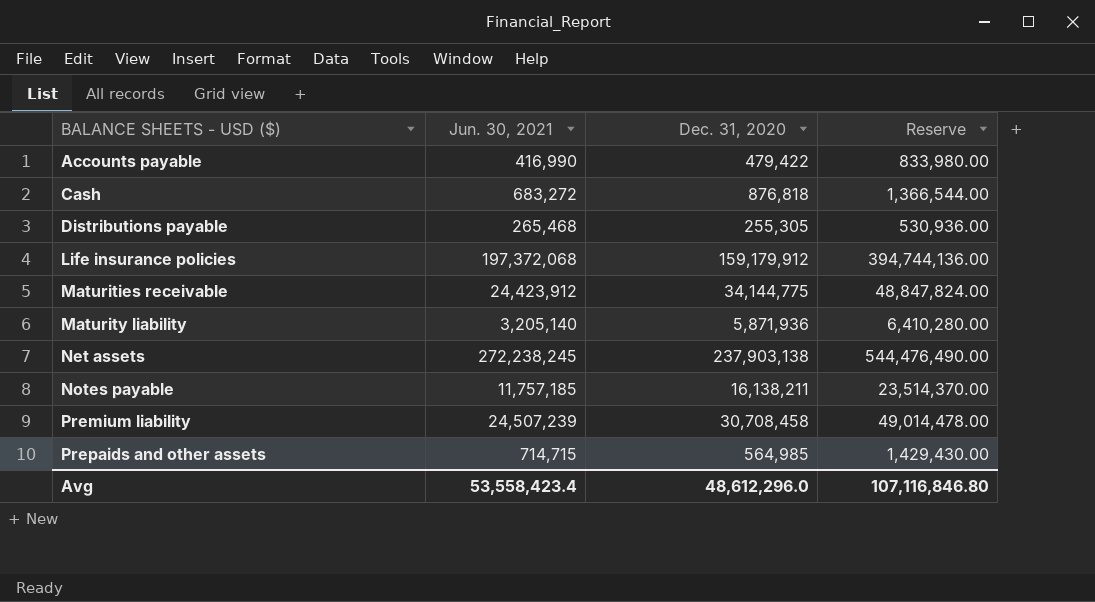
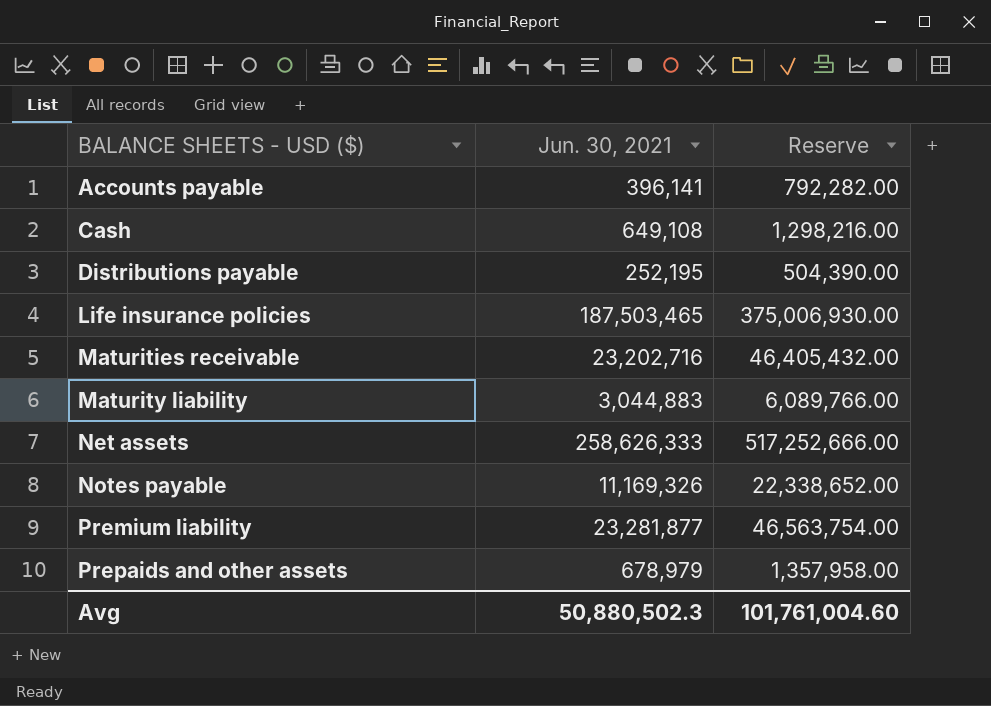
column Dec. 31, 2020 | position: 3 -> none
Accounts payable | Jun. 30, 2021: 416,990 -> 396,141
Accounts payable | Reserve: 833,980.00 -> 792,282.00
Cash | Jun. 30, 2021: 683,272 -> 649,108
Cash | Reserve: 1,366,544.00 -> 1,298,216.00
Distributions payable | Jun. 30, 2021: 265,468 -> 252,195
Distributions payable | Reserve: 530,936.00 -> 504,390.00
Life insurance policies | Jun. 30, 2021: 197,372,068 -> 187,503,465
Life insurance policies | Reserve: 394,744,136.00 -> 375,006,930.00
Maturities receivable | Jun. 30, 2021: 24,423,912 -> 23,202,716
Maturities receivable | Reserve: 48,847,824.00 -> 46,405,432.00
Maturity liability | Jun. 30, 2021: 3,205,140 -> 3,044,883
Maturity liability | Reserve: 6,410,280.00 -> 6,089,766.00
Net assets | Jun. 30, 2021: 272,238,245 -> 258,626,333
Net assets | Reserve: 544,476,490.00 -> 517,252,666.00
Notes payable | Jun. 30, 2021: 11,757,185 -> 11,169,326
Notes payable | Reserve: 23,514,370.00 -> 22,338,652.00
Premium liability | Jun. 30, 2021: 24,507,239 -> 23,281,877
Premium liability | Reserve: 49,014,478.00 -> 46,563,754.00
Prepaids and other assets | Jun. 30, 2021: 714,715 -> 678,979
Prepaids and other assets | Reserve: 1,429,430.00 -> 1,357,958.00
Avg | Jun. 30, 2021: 53,558,423.4 -> 50,880,502.3
Avg | Reserve: 107,116,846.80 -> 101,761,004.60

